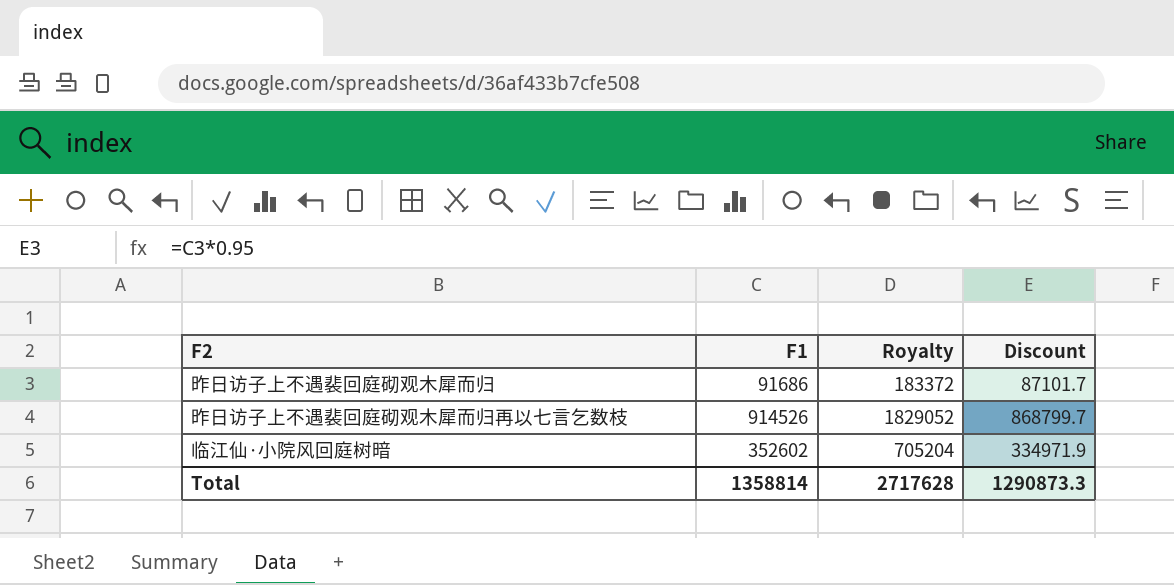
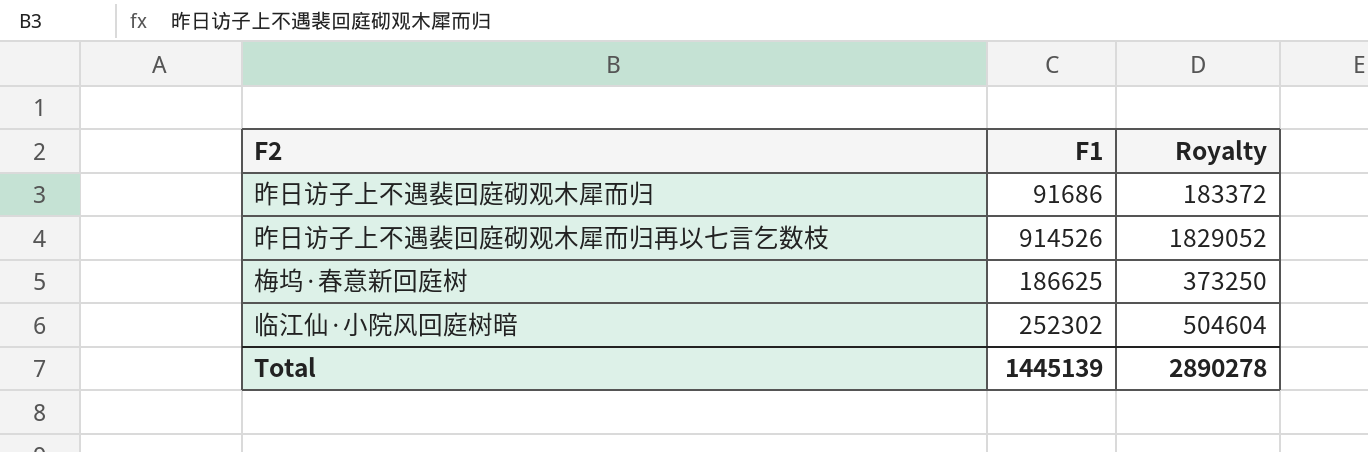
column Discount | formula: [F1] * 0.95 -> none
row 梅坞·春意新回庭树: none -> 186625 | 373250
临江仙·小院风回庭树暗 | F1: 352602 -> 252302
临江仙·小院风回庭树暗 | Royalty: 705204 -> 504604
Total | F1: 1358814 -> 1445139
Total | Royalty: 2717628 -> 2890278

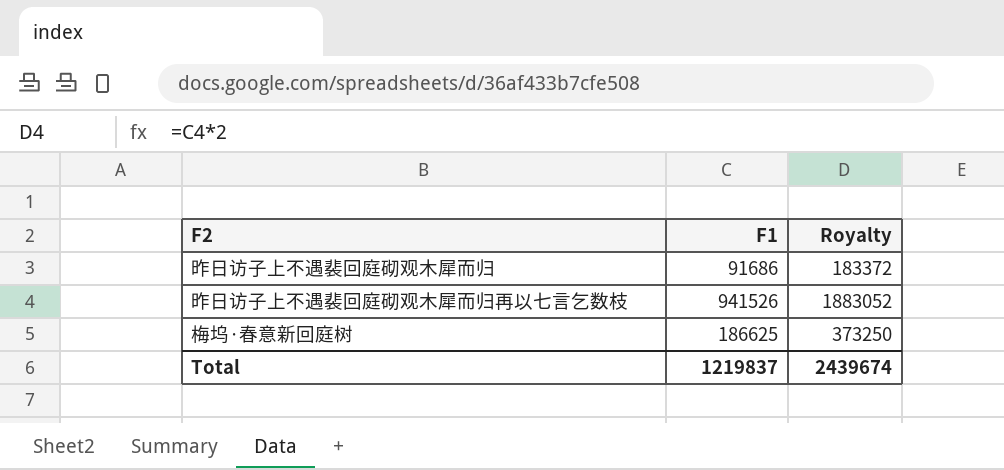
row 临江仙·小院风回庭树暗: 252302 | 504604 -> none
昨日访子上不遇裴回庭砌观木犀而归再以七言乞数枝 | F1: 914526 -> 941526
昨日访子上不遇裴回庭砌观木犀而归再以七言乞数枝 | Royalty: 1829052 -> 1883052
Total | F1: 1445139 -> 1219837
Total | Royalty: 2890278 -> 2439674

